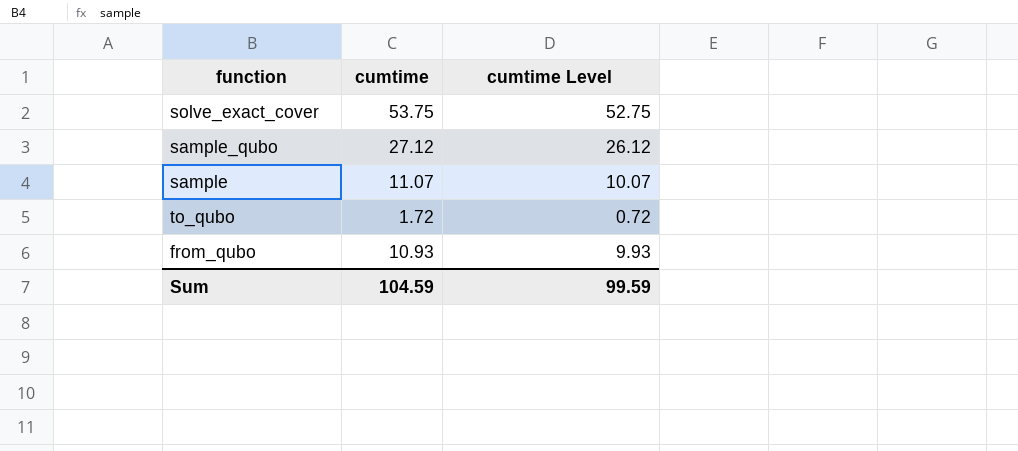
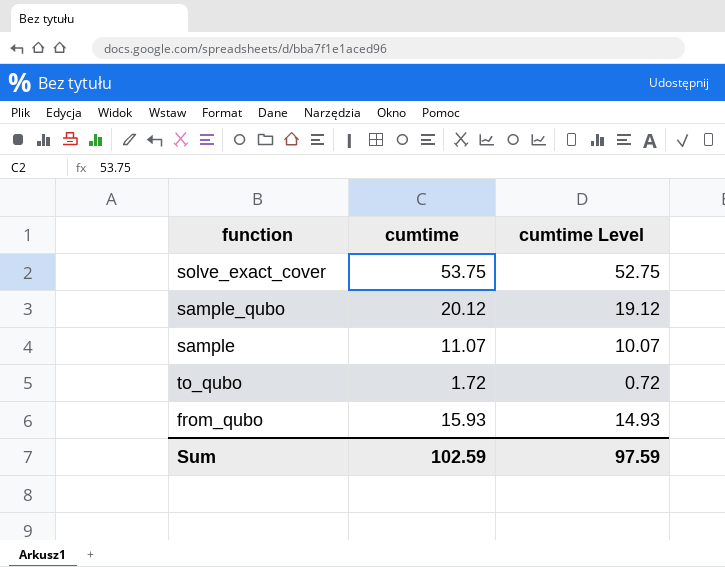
sample_qubo | cumtime: 27.12 -> 20.12
sample_qubo | cumtime Level: 26.12 -> 19.12
from_qubo | cumtime: 10.93 -> 15.93
from_qubo | cumtime Level: 9.93 -> 14.93
Sum | cumtime: 104.59 -> 102.59
Sum | cumtime Level: 99.59 -> 97.59

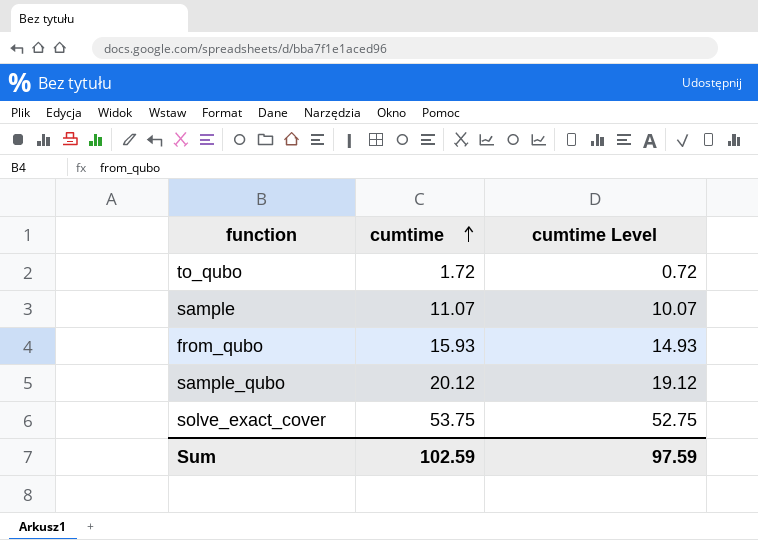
row order: none -> cumtime ascending

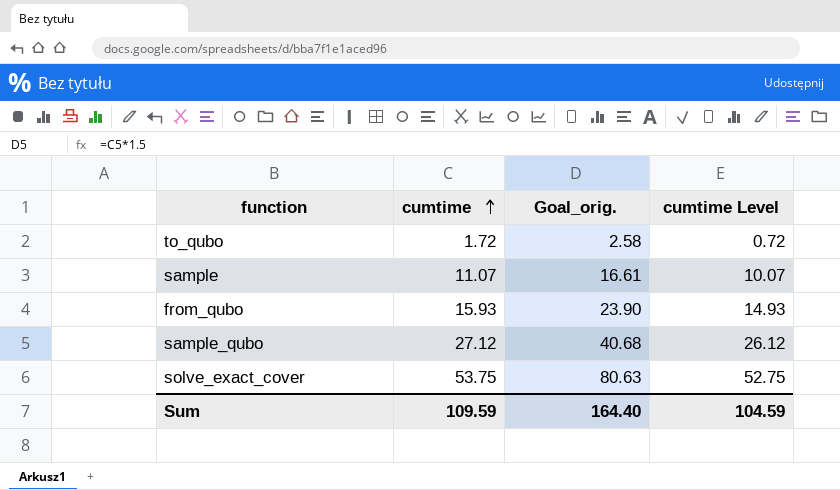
column Goal_orig. | formula: none -> [cumtime] * 1.5
sample_qubo | cumtime: 20.12 -> 27.12
sample_qubo | cumtime Level: 19.12 -> 26.12
Sum | cumtime: 102.59 -> 109.59
Sum | cumtime Level: 97.59 -> 104.59

